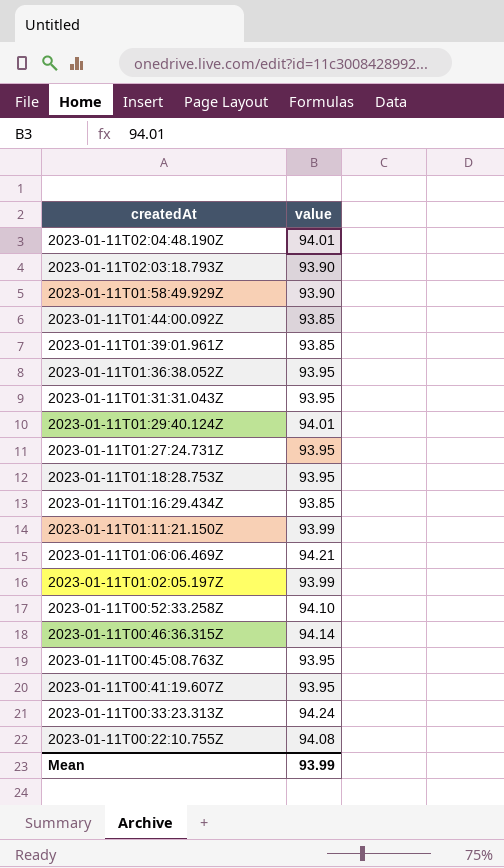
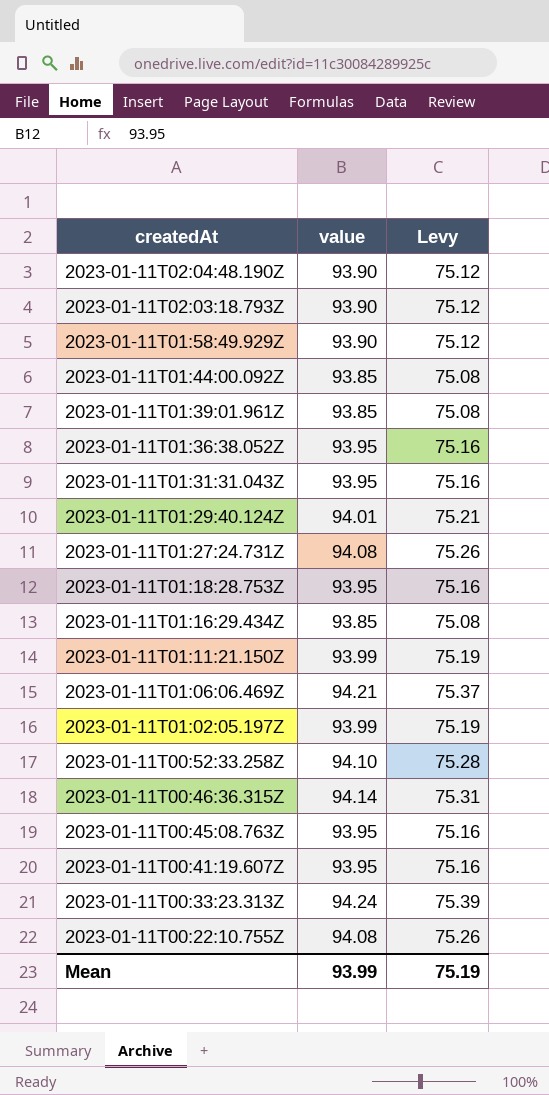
column Levy | formula: none -> [value] * 0.8
2023-01-11T02:04:48.190Z | value: 94.01 -> 93.90
2023-01-11T01:27:24.731Z | value: 93.95 -> 94.08

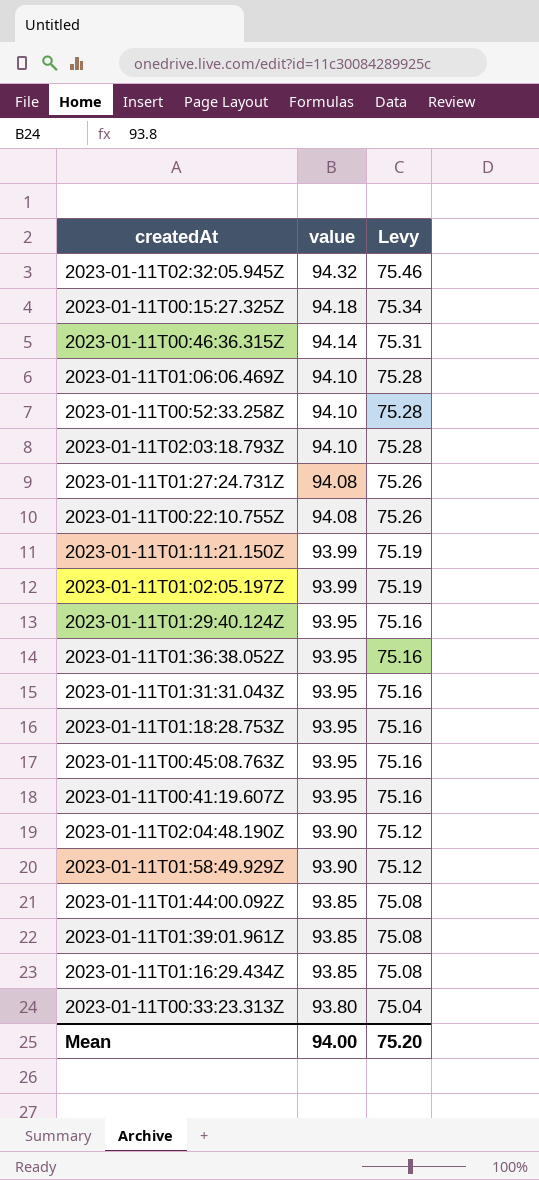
row order: createdAt descending -> value descending
row 2023-01-11T02:32:05.945Z: none -> 94.32 | 75.46
row 2023-01-11T00:15:27.325Z: none -> 94.18 | 75.34
2023-01-11T01:06:06.469Z | value: 94.21 -> 94.10
2023-01-11T01:06:06.469Z | Levy: 75.37 -> 75.28
2023-01-11T02:03:18.793Z | value: 93.90 -> 94.10
2023-01-11T02:03:18.793Z | Levy: 75.12 -> 75.28
2023-01-11T01:29:40.124Z | value: 94.01 -> 93.95
2023-01-11T01:29:40.124Z | Levy: 75.21 -> 75.16
2023-01-11T00:33:23.313Z | value: 94.24 -> 93.80
2023-01-11T00:33:23.313Z | Levy: 75.39 -> 75.04
Mean | value: 93.99 -> 94.00
Mean | Levy: 75.19 -> 75.20

